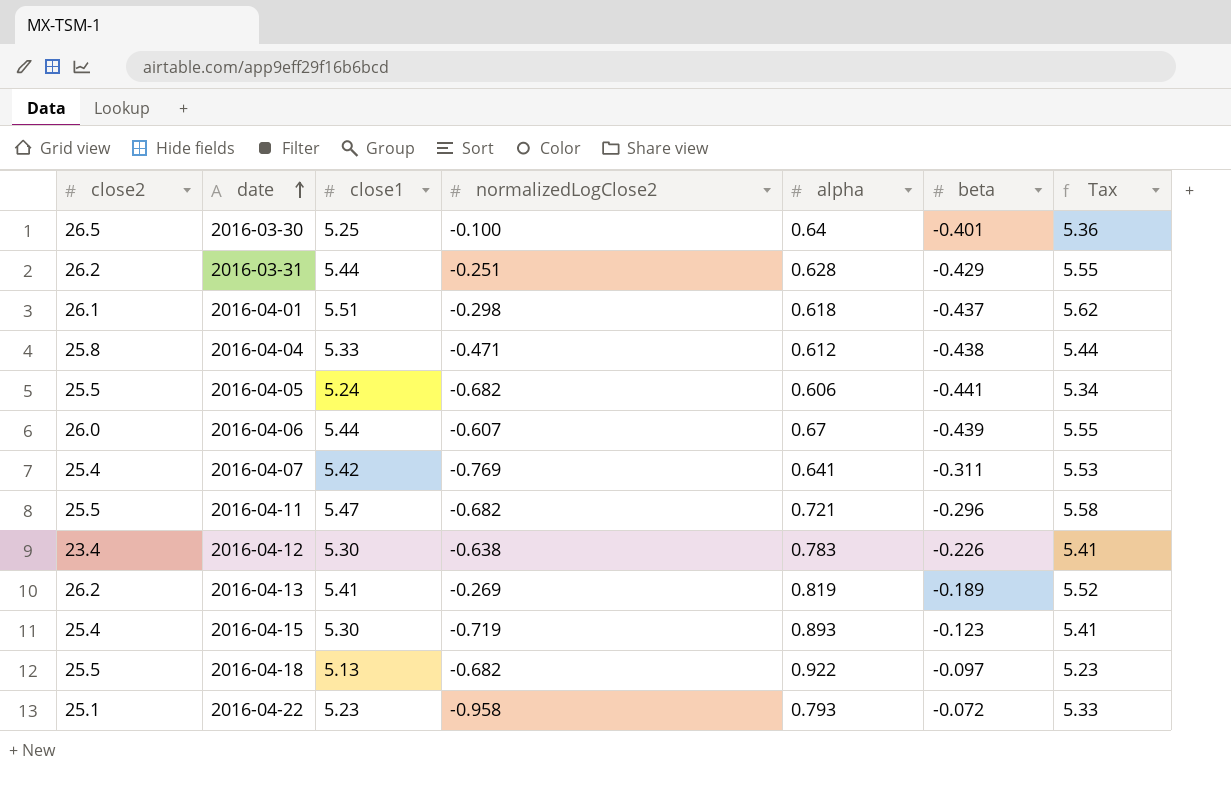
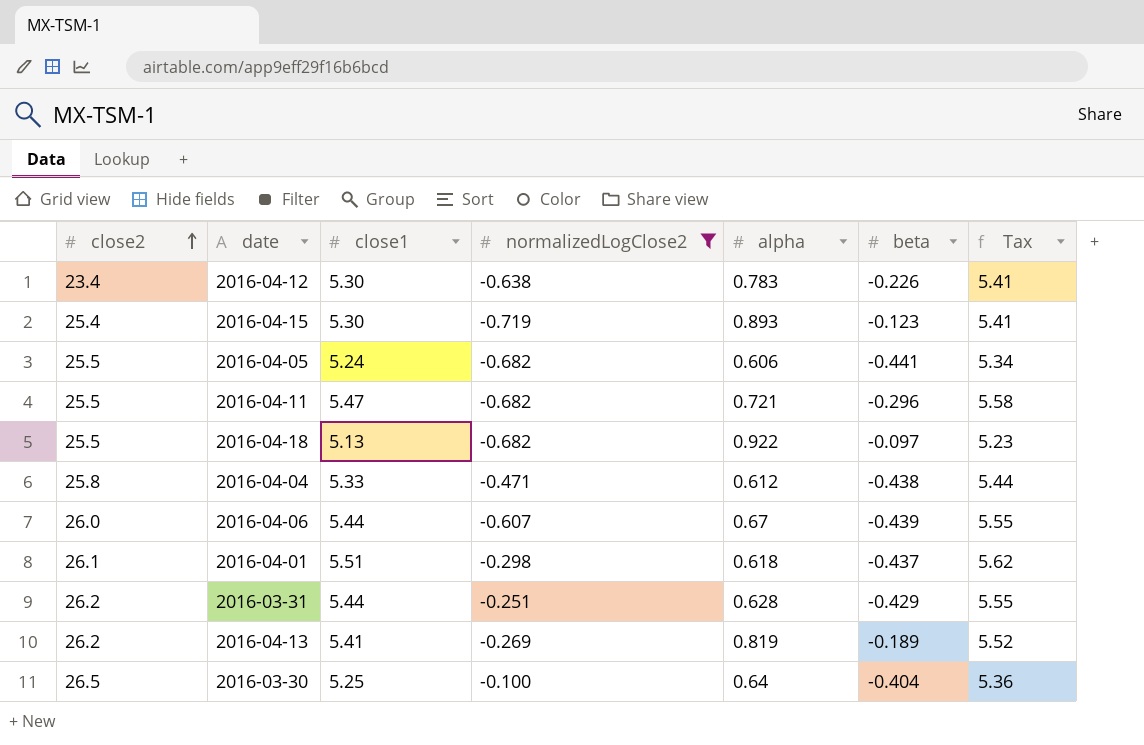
filter: none -> normalizedLogClose2 >= -0.719
row order: date ascending -> close2 ascending
2016-03-30 | beta: -0.401 -> -0.404

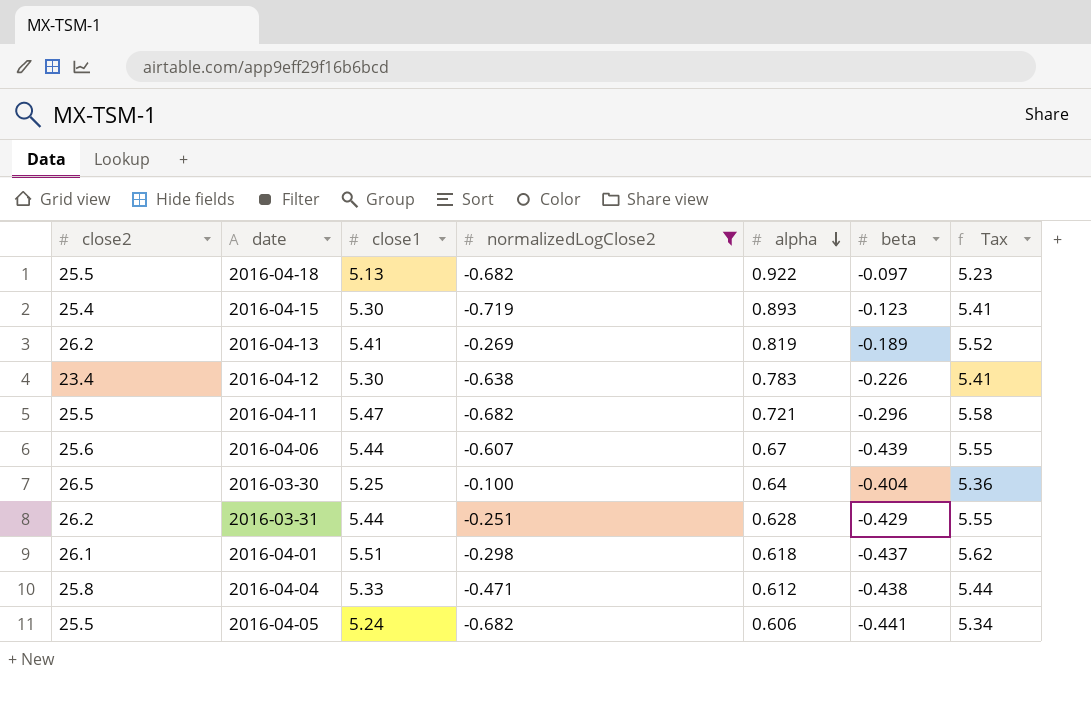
row order: close2 ascending -> alpha descending
2016-04-06 | close2: 26.0 -> 25.6

